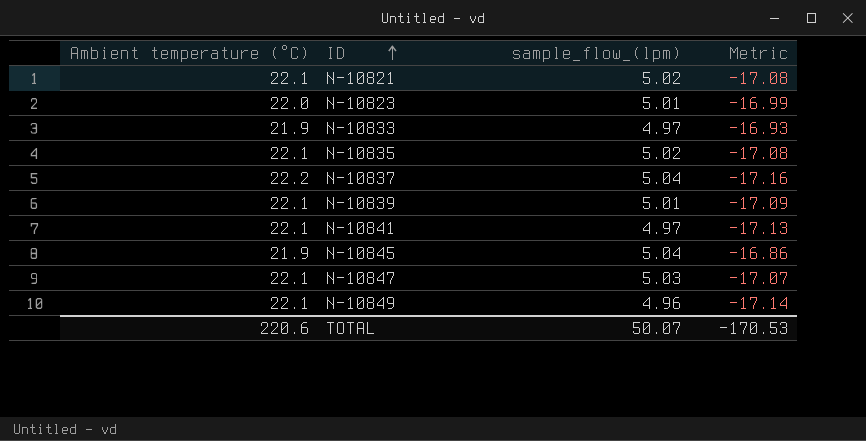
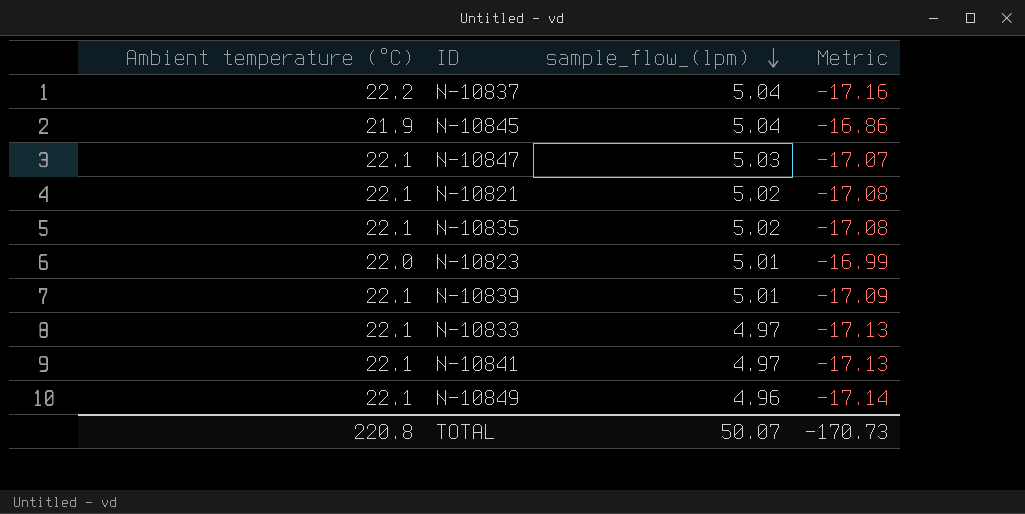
row order: ID ascending -> sample_flow_(lpm) descending
N-10833 | Ambient temperature (°C): 21.9 -> 22.1
N-10833 | Metric: -16.93 -> -17.13
TOTAL | Ambient temperature (°C): 220.6 -> 220.8
TOTAL | Metric: -170.53 -> -170.73

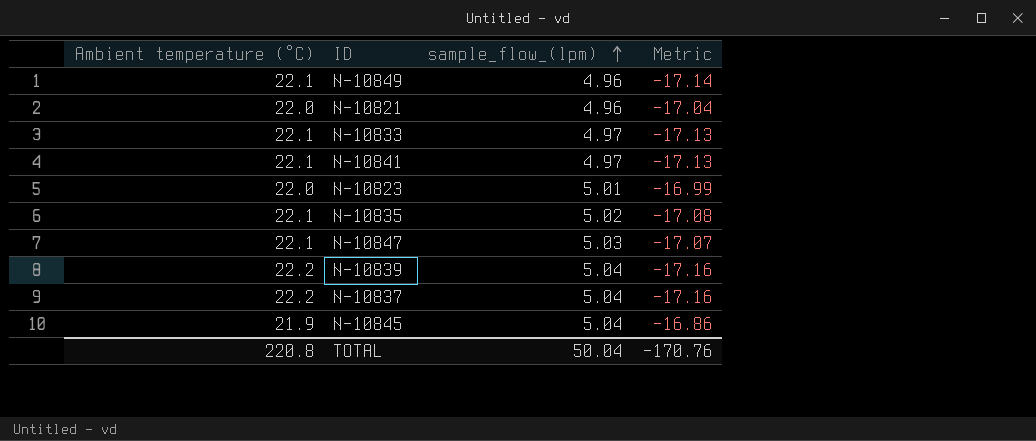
row order: sample_flow_(lpm) descending -> sample_flow_(lpm) ascending
N-10821 | Ambient temperature (°C): 22.1 -> 22.0
N-10821 | sample_flow_(lpm): 5.02 -> 4.96
N-10821 | Metric: -17.08 -> -17.04
N-10839 | Ambient temperature (°C): 22.1 -> 22.2
N-10839 | sample_flow_(lpm): 5.01 -> 5.04
N-10839 | Metric: -17.09 -> -17.16
TOTAL | sample_flow_(lpm): 50.07 -> 50.04
TOTAL | Metric: -170.73 -> -170.76

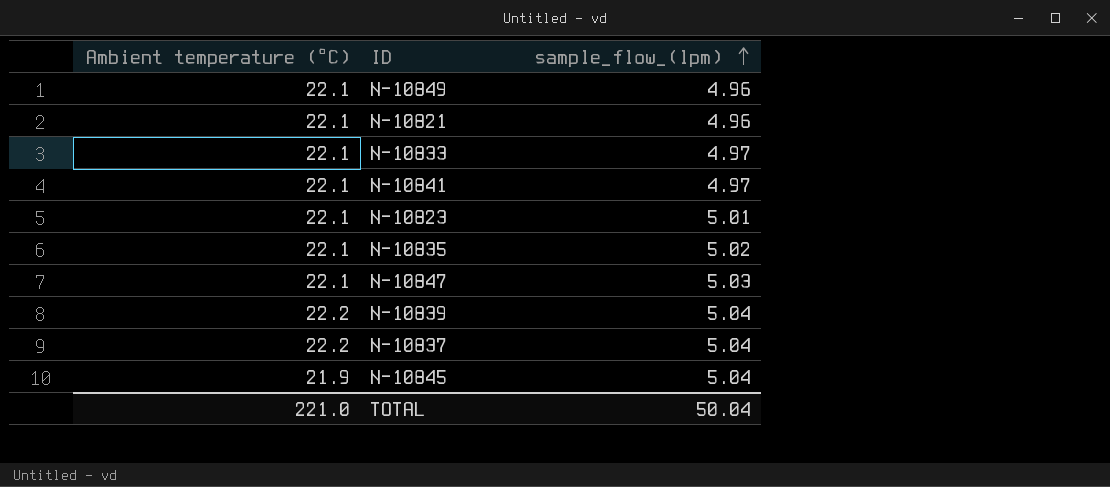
column Metric | formula: [sample_flow_(lpm)] - [Ambient temperature (°C)] -> none
N-10821 | Ambient temperature (°C): 22.0 -> 22.1
N-10823 | Ambient temperature (°C): 22.0 -> 22.1
TOTAL | Ambient temperature (°C): 220.8 -> 221.0

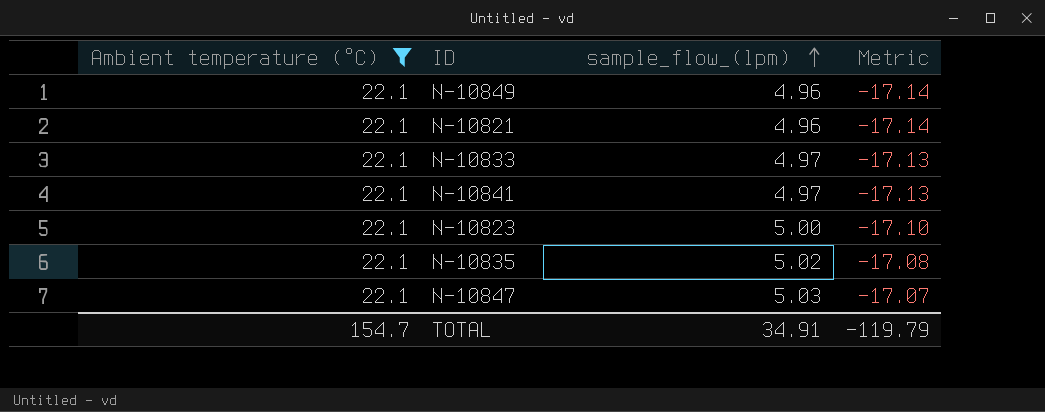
filter: none -> Ambient temperature (°C) = 22.1
column Metric | formula: none -> [sample_flow_(lpm)] - [Ambient temperature (°C)]
N-10823 | sample_flow_(lpm): 5.01 -> 5.00
TOTAL | Ambient temperature (°C): 221.0 -> 154.7
TOTAL | sample_flow_(lpm): 50.04 -> 34.91

